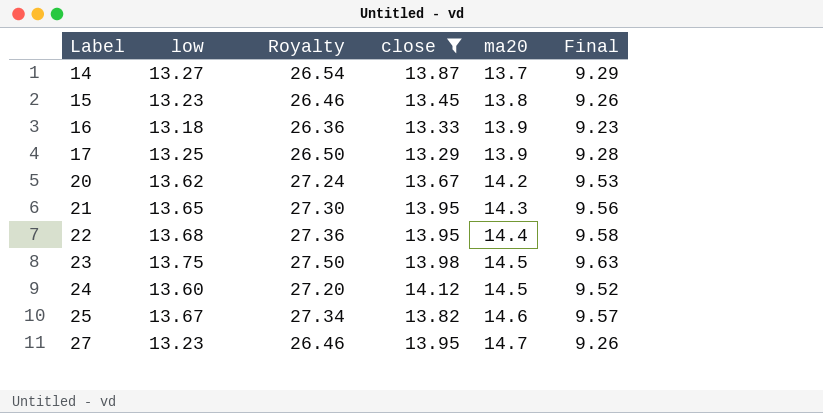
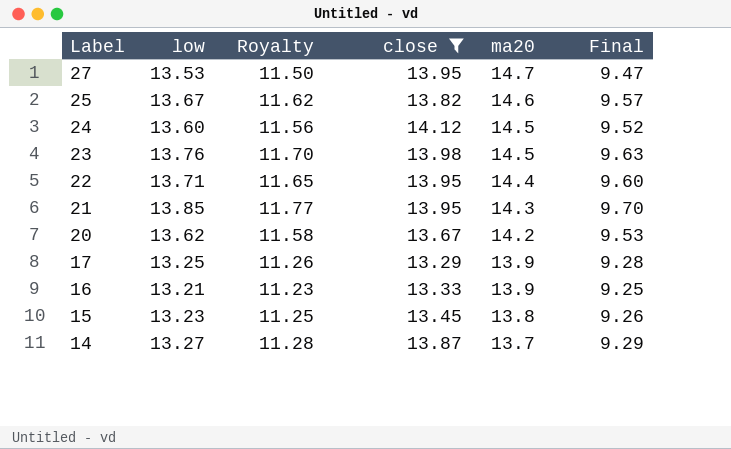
row order: Label ascending -> Label descending
column Royalty | formula: [low] * 2 -> [low] * 0.85
27 | low: 13.23 -> 13.53
27 | Final: 9.26 -> 9.47
23 | low: 13.75 -> 13.76
22 | low: 13.68 -> 13.71
22 | Final: 9.58 -> 9.60
21 | low: 13.65 -> 13.85
21 | Final: 9.56 -> 9.70
16 | low: 13.18 -> 13.21
16 | Final: 9.23 -> 9.25

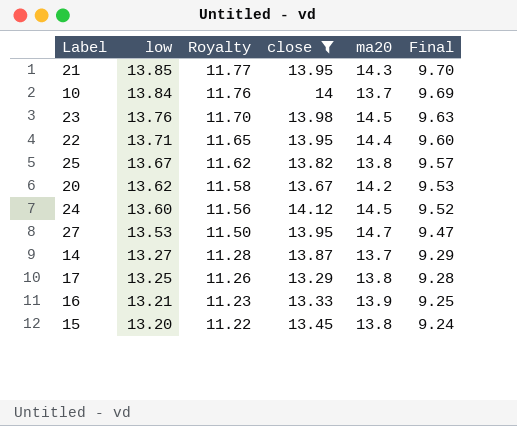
row order: Label descending -> low descending
row 10: none -> 13.84 | 11.76 | 14 | 13.7 | 9.69
25 | ma20: 14.6 -> 13.8
17 | ma20: 13.9 -> 13.8
15 | low: 13.23 -> 13.20
15 | Royalty: 11.25 -> 11.22
15 | Final: 9.26 -> 9.24

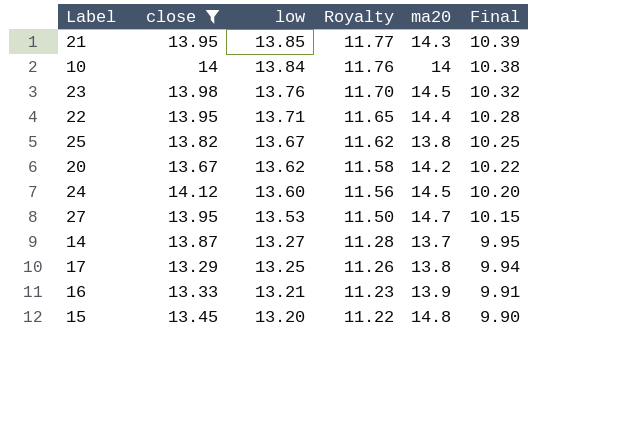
column close | position: 4 -> 2
column Final | formula: [low] * 0.7 -> [low] * 0.75
10 | ma20: 13.7 -> 14
15 | ma20: 13.8 -> 14.8

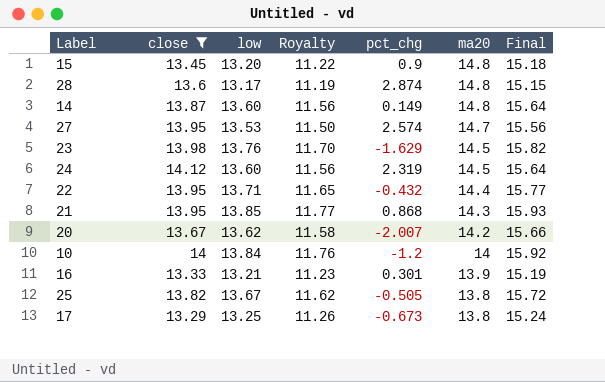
row order: low descending -> ma20 descending
column pct_chg | position: none -> 5
column Final | formula: [low] * 0.75 -> [low] * 1.15
row 28: none -> 13.6 | 13.17 | 11.19 | 2.874 | 14.8 | 15.15
14 | low: 13.27 -> 13.60
14 | Royalty: 11.28 -> 11.56
14 | ma20: 13.7 -> 14.8

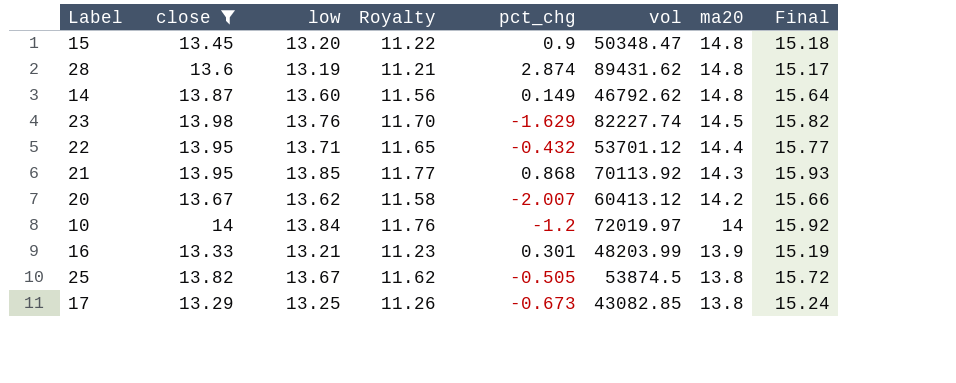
column vol | position: none -> 6
row 27: 13.95 | 13.53 | 11.50 | 2.574 | 14.7 | 15.56 -> none
row 24: 14.12 | 13.60 | 11.56 | 2.319 | 14.5 | 15.64 -> none
28 | low: 13.17 -> 13.19
28 | Royalty: 11.19 -> 11.21
28 | Final: 15.15 -> 15.17

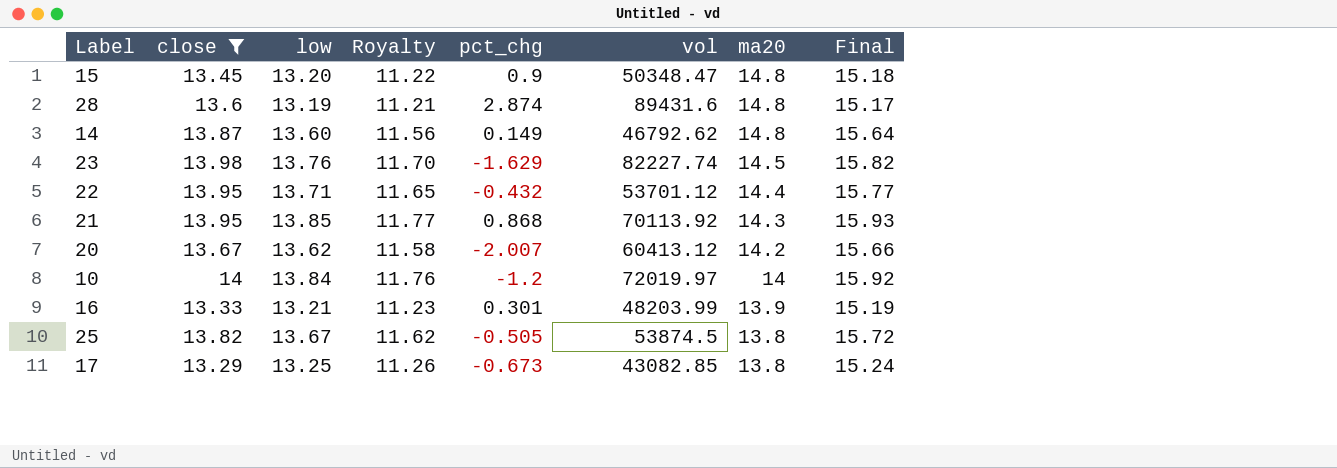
28 | vol: 89431.62 -> 89431.6

